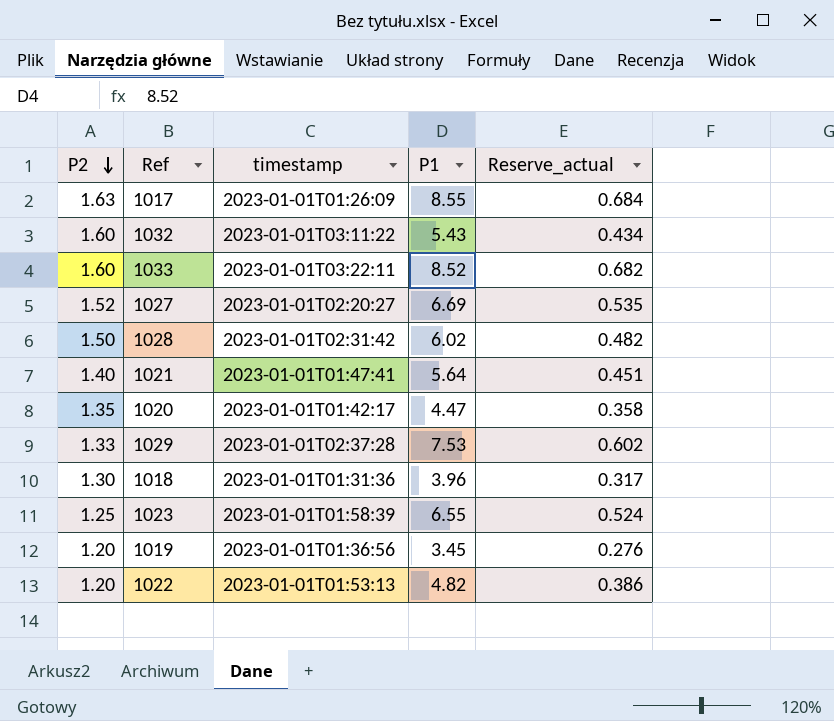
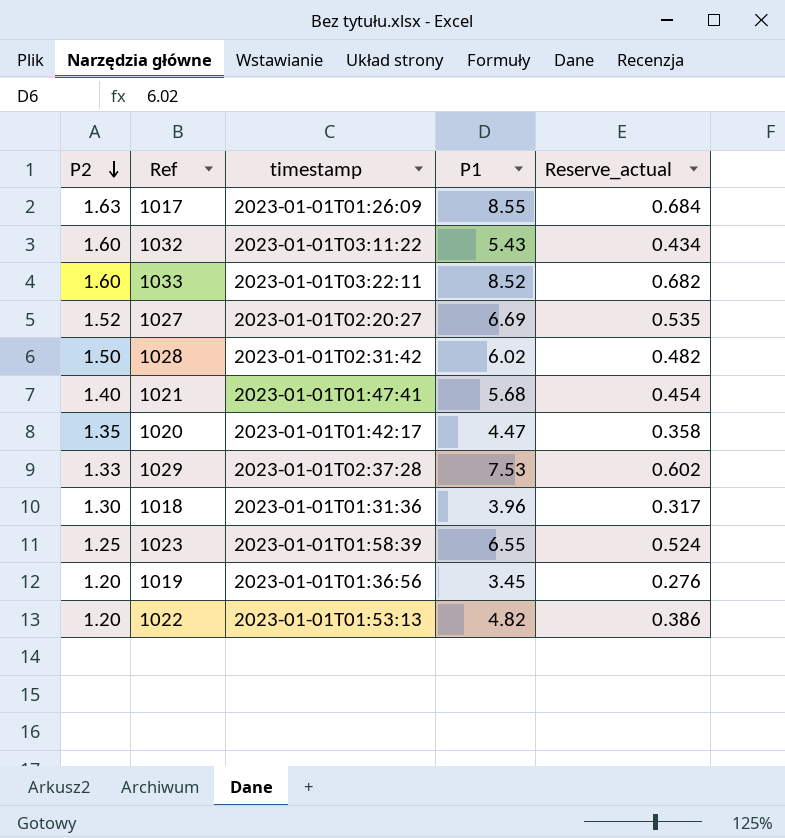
1021 | P1: 5.64 -> 5.68
1021 | Reserve_actual: 0.451 -> 0.454

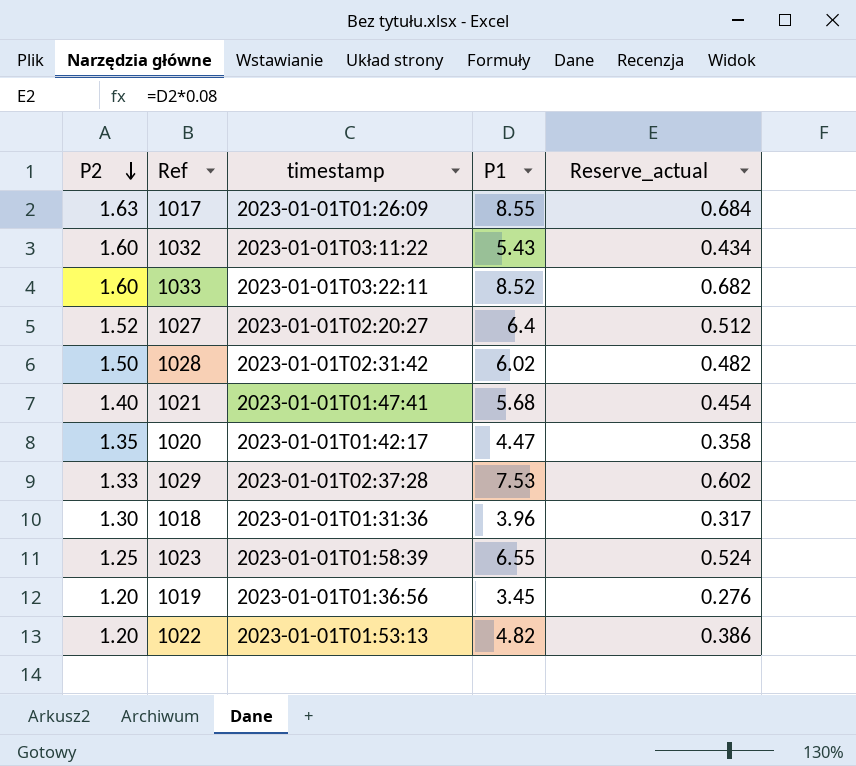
1027 | P1: 6.69 -> 6.4
1027 | Reserve_actual: 0.535 -> 0.512

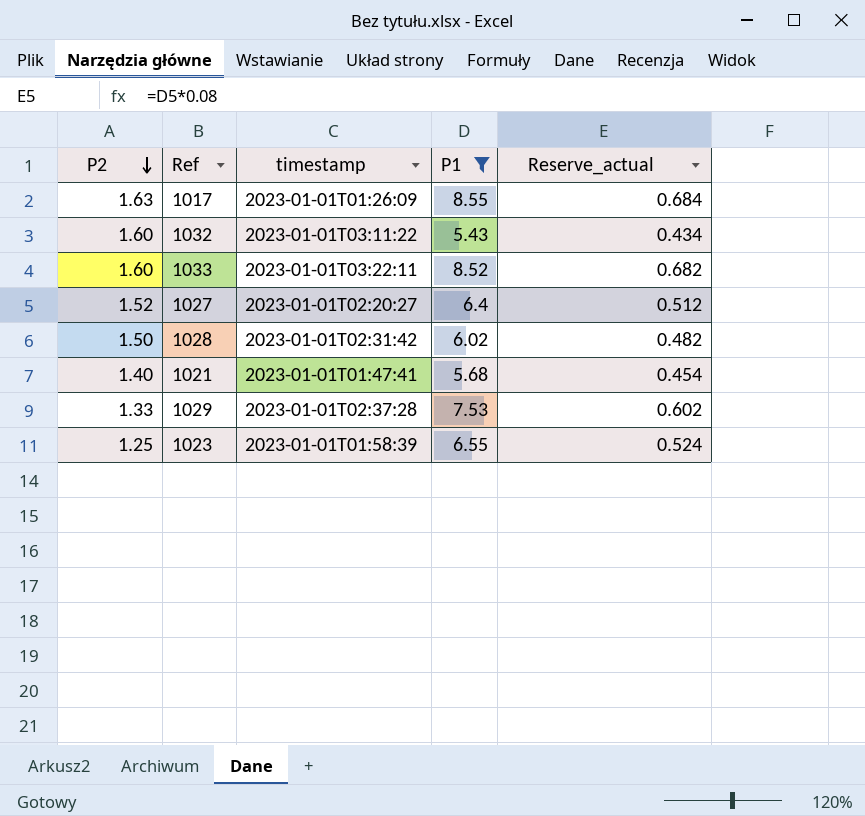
filter: none -> P1 >= 5.43

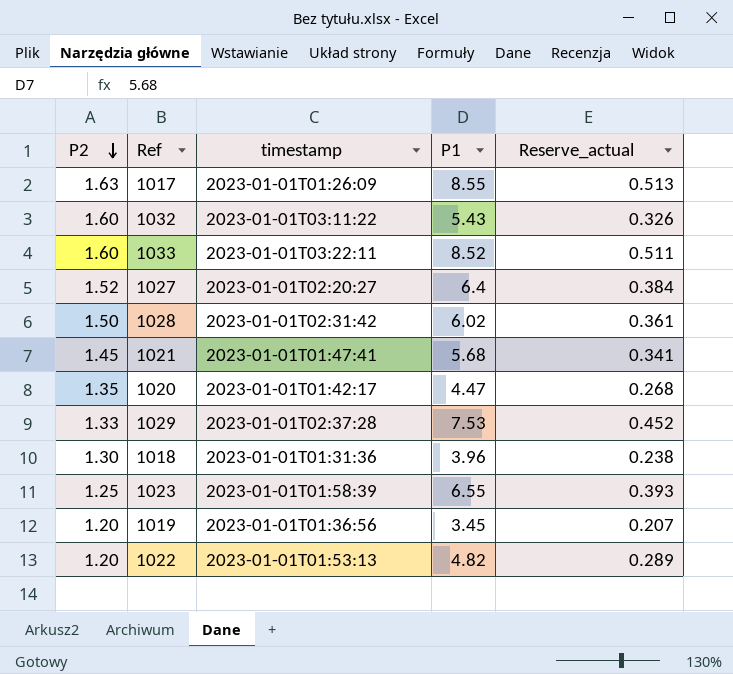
filter: P1 >= 5.43 -> none
column Reserve_actual | formula: [P1] * 0.08 -> [P1] * 0.06
1021 | P2: 1.40 -> 1.45

